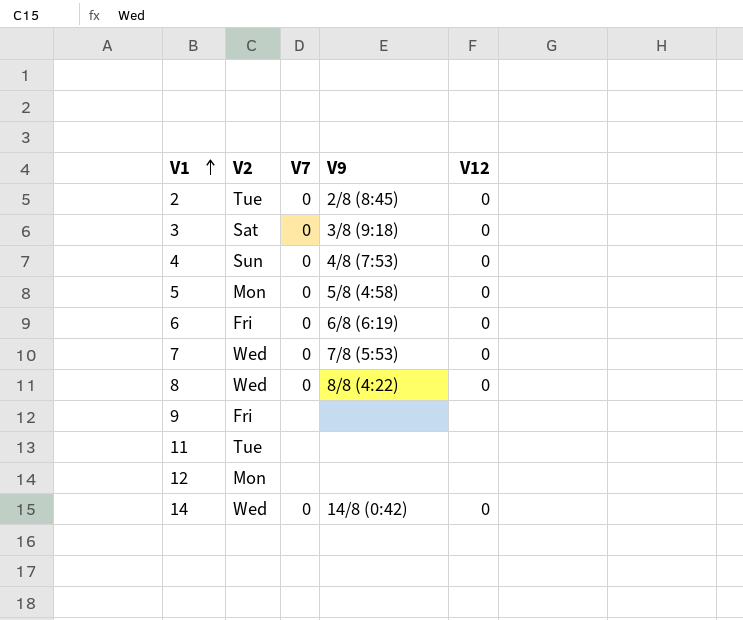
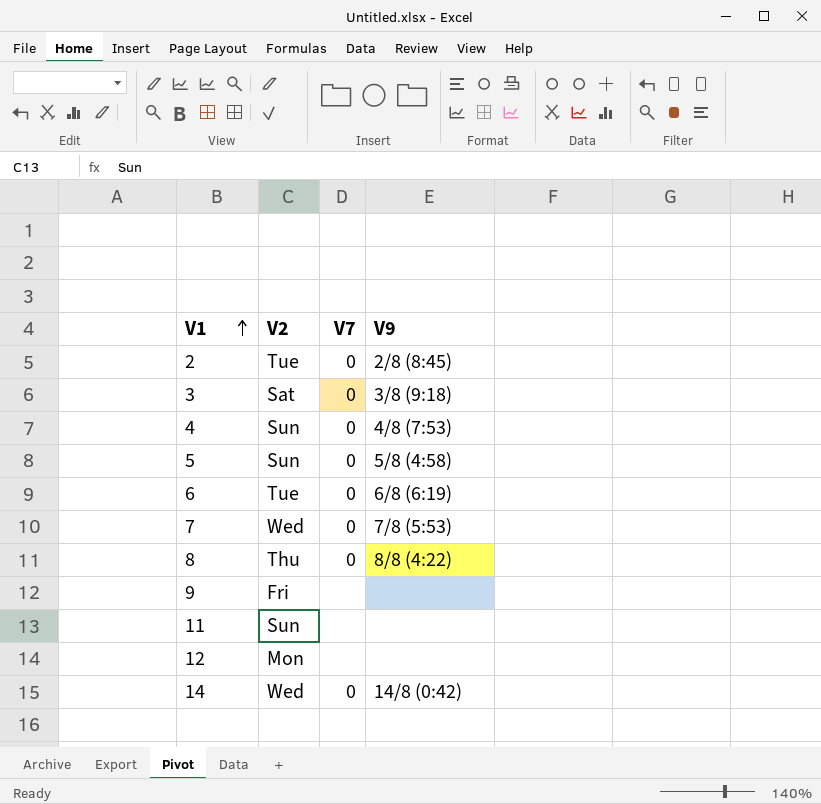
column V12 | position: 5 -> none
5 | V2: Mon -> Sun
6 | V2: Fri -> Tue
8 | V2: Wed -> Thu
11 | V2: Tue -> Sun

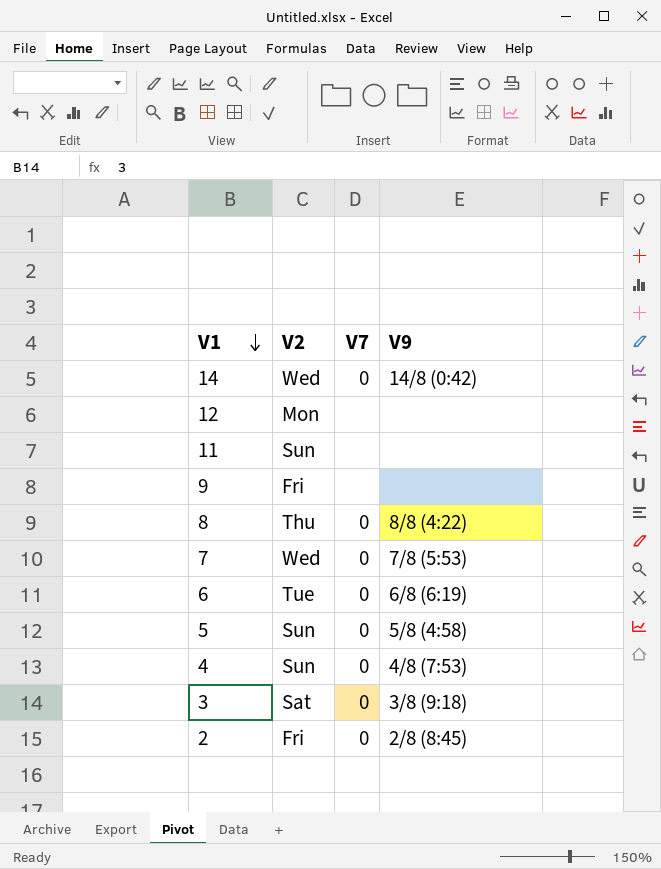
row order: V1 ascending -> V1 descending
2 | V2: Tue -> Fri

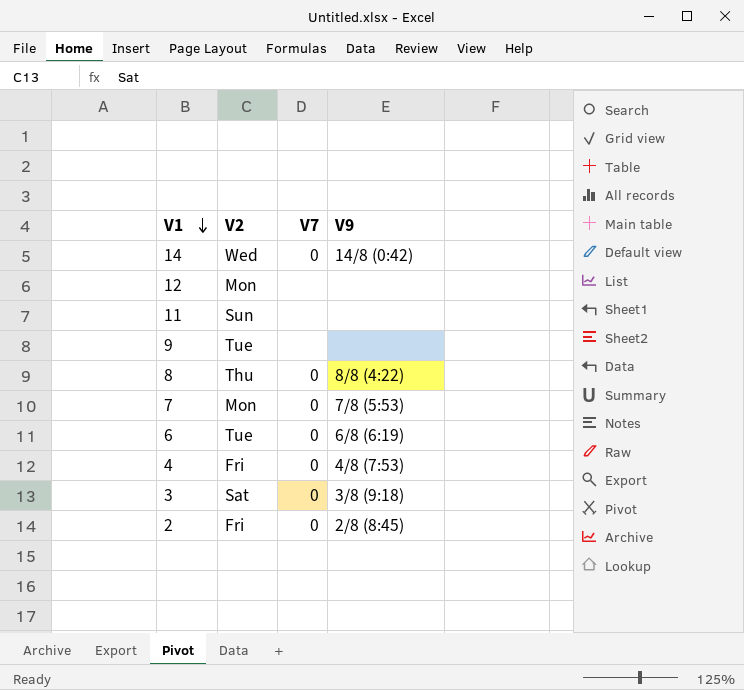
row 5: Sun | 0 | 5/8 (4:58) -> none
9 | V2: Fri -> Tue
7 | V2: Wed -> Mon
4 | V2: Sun -> Fri

